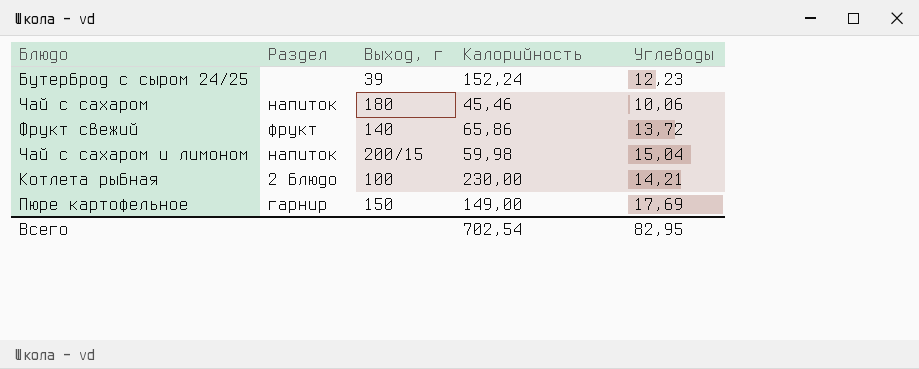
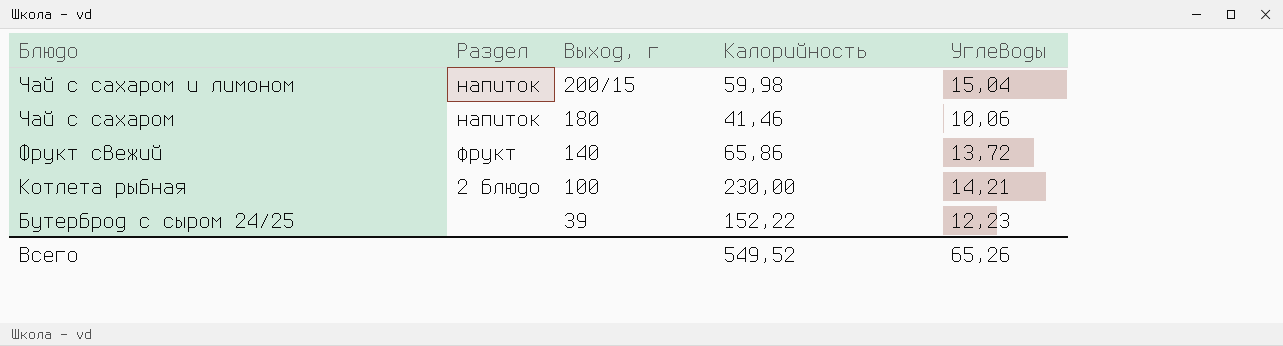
row order: none -> Блюдо descending
row Пюре картофельное: гарнир | 150 | 149,00 | 17,69 -> none
Чай с сахаром | Калорийность: 45,46 -> 41,46
Бутерброд с сыром 24/25 | Калорийность: 152,24 -> 152,22
Всего | Калорийность: 702,54 -> 549,52
Всего | Углеводы: 82,95 -> 65,26

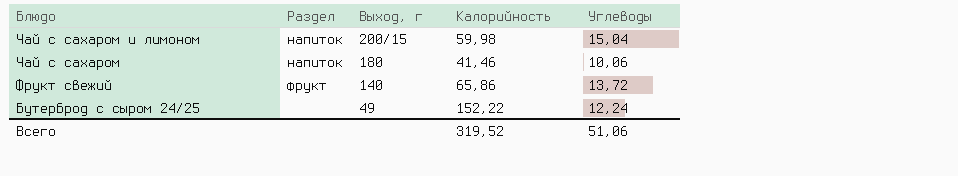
row Котлета рыбная: 2 блюдо | 100 | 230,00 | 14,21 -> none
Бутерброд с сыром 24/25 | Выход, г: 39 -> 49
Бутерброд с сыром 24/25 | Углеводы: 12,23 -> 12,24
Всего | Калорийность: 549,52 -> 319,52
Всего | Углеводы: 65,26 -> 51,06

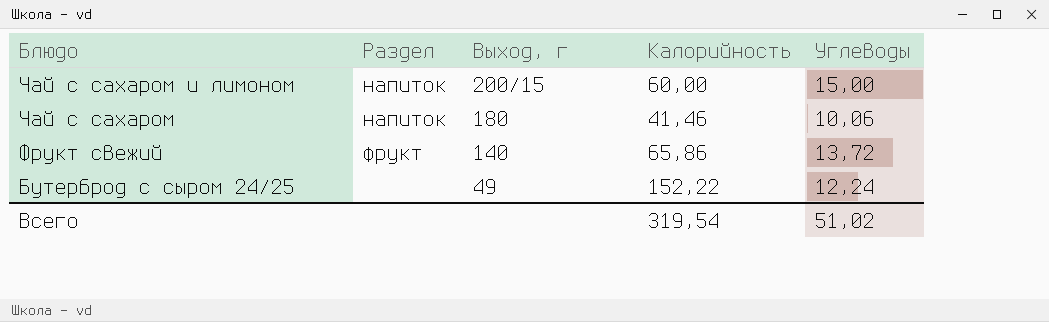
Чай с сахаром и лимоном | Калорийность: 59,98 -> 60,00
Чай с сахаром и лимоном | Углеводы: 15,04 -> 15,00
Всего | Калорийность: 319,52 -> 319,54
Всего | Углеводы: 51,06 -> 51,02

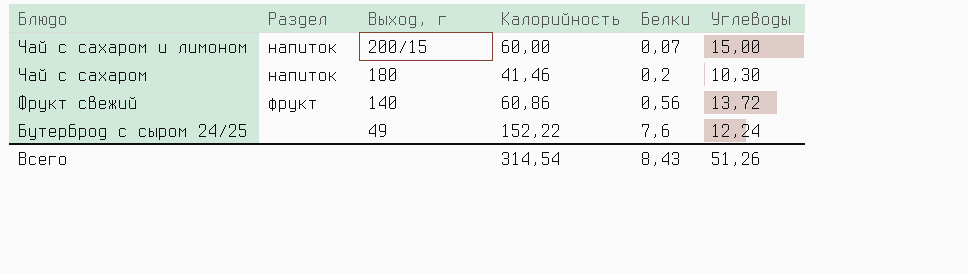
column Белки | position: none -> 5
Чай с сахаром | Углеводы: 10,06 -> 10,30
Фрукт свежий | Калорийность: 65,86 -> 60,86
Всего | Калорийность: 319,54 -> 314,54
Всего | Углеводы: 51,02 -> 51,26

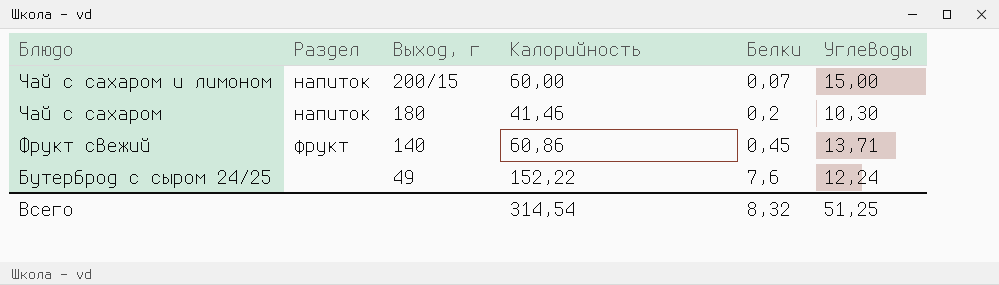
Фрукт свежий | Белки: 0,56 -> 0,45
Фрукт свежий | Углеводы: 13,72 -> 13,71
Всего | Белки: 8,43 -> 8,32
Всего | Углеводы: 51,26 -> 51,25

